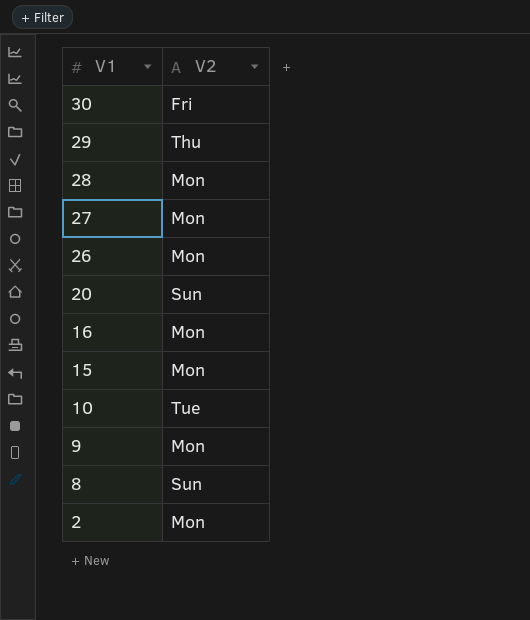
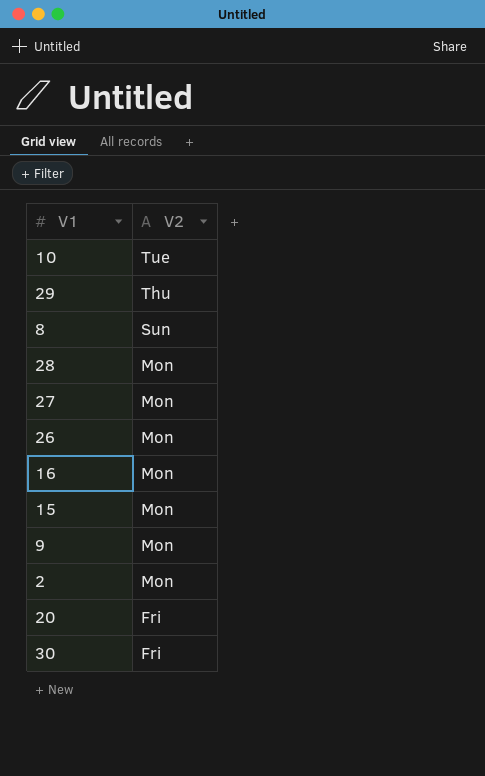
row order: V1 descending -> V2 descending
20 | V2: Sun -> Fri

